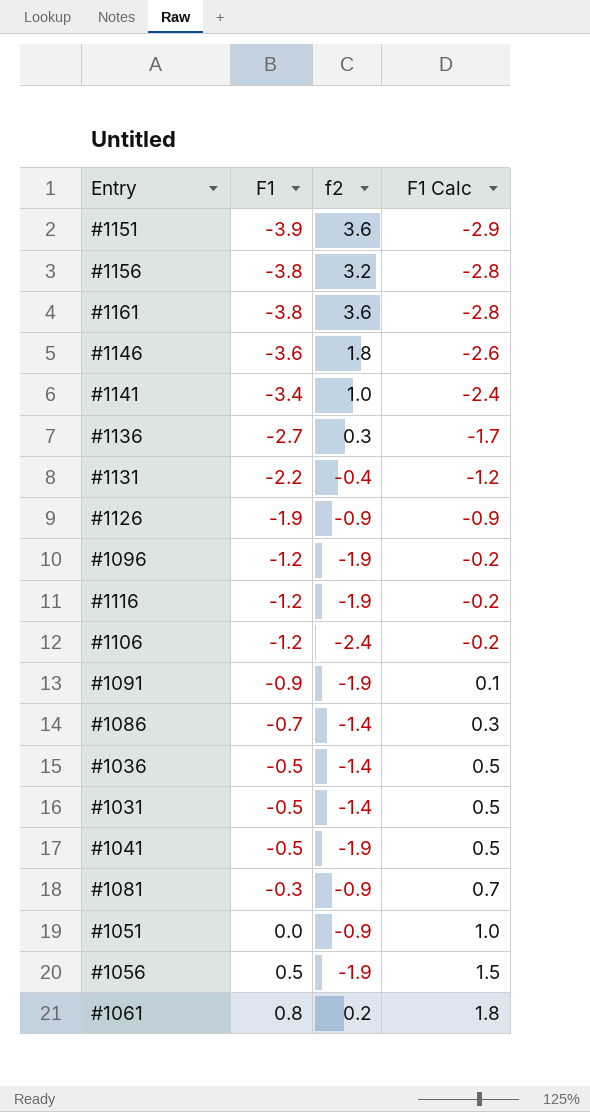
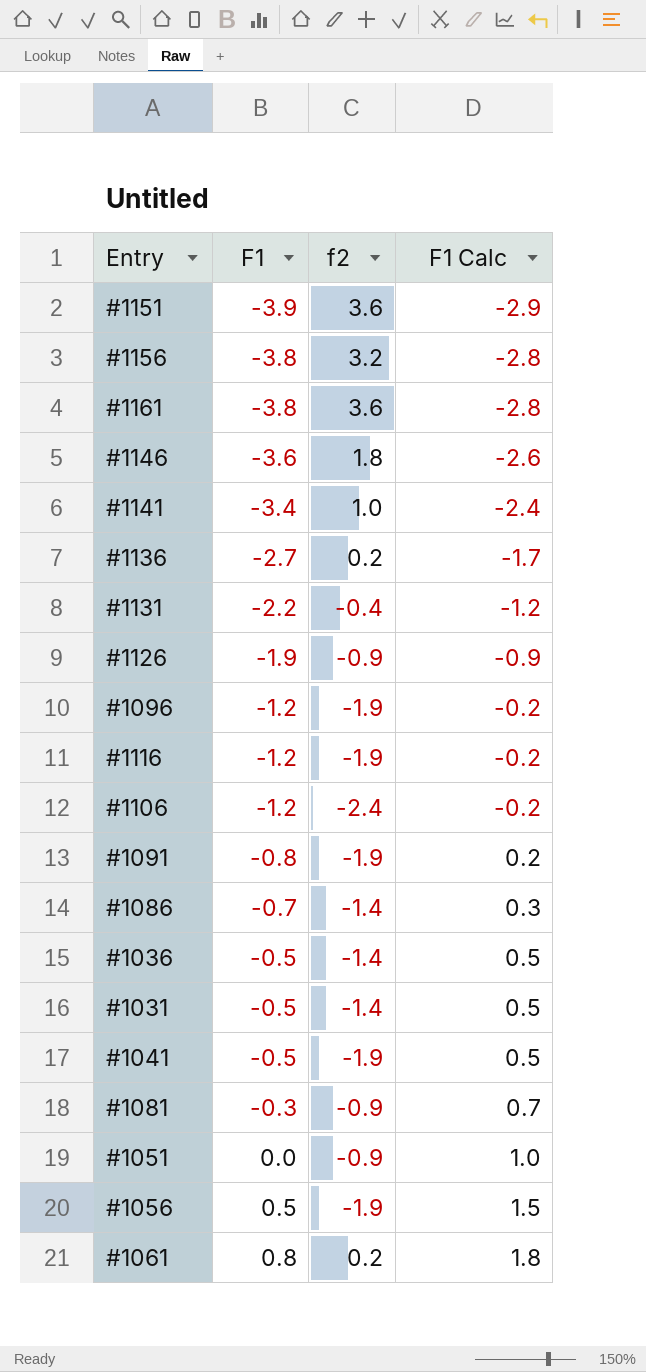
#1136 | f2: 0.3 -> 0.2
#1091 | F1: -0.9 -> -0.8
#1091 | F1 Calc: 0.1 -> 0.2

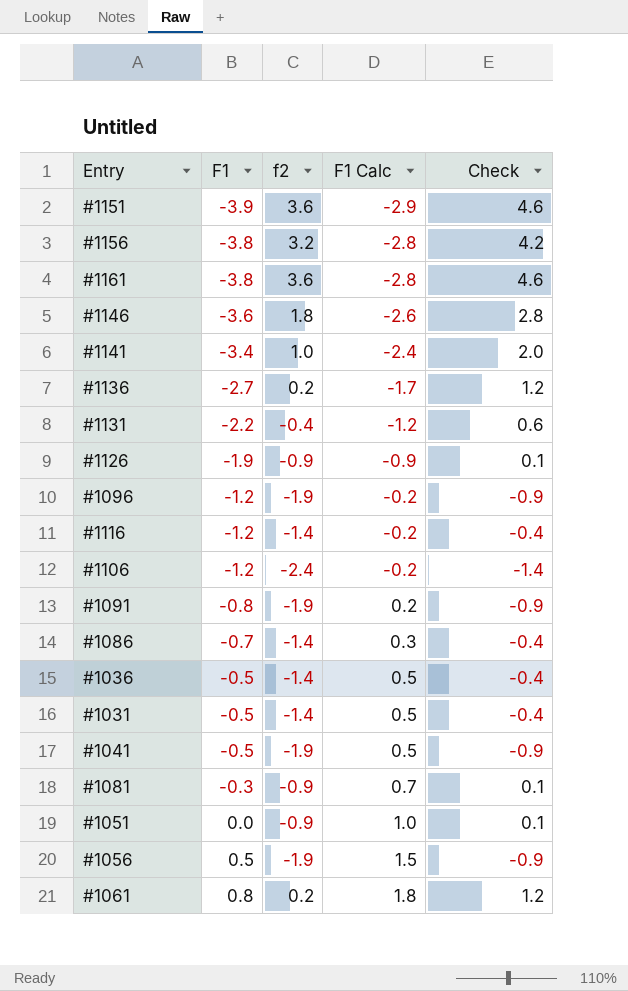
column Check | formula: none -> [f2] + 1
#1116 | f2: -1.9 -> -1.4

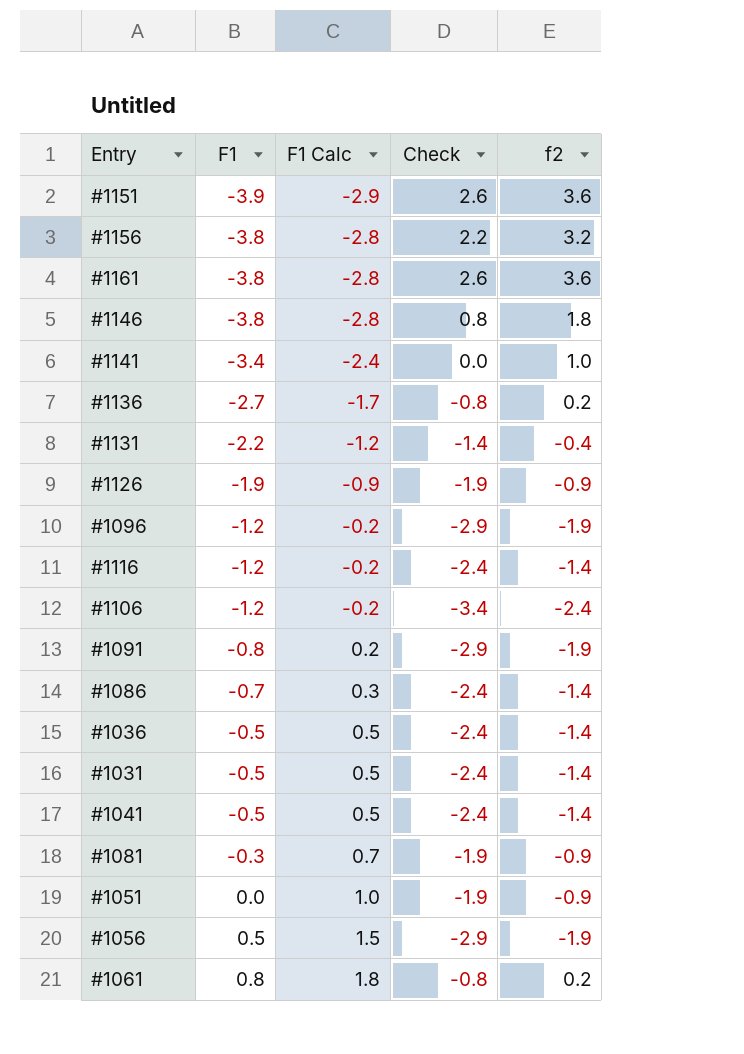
column Check | formula: [f2] + 1 -> [f2] - 1
column f2 | position: 3 -> 5
#1146 | F1: -3.6 -> -3.8
#1146 | F1 Calc: -2.6 -> -2.8
#1041 | f2: -1.9 -> -1.4

